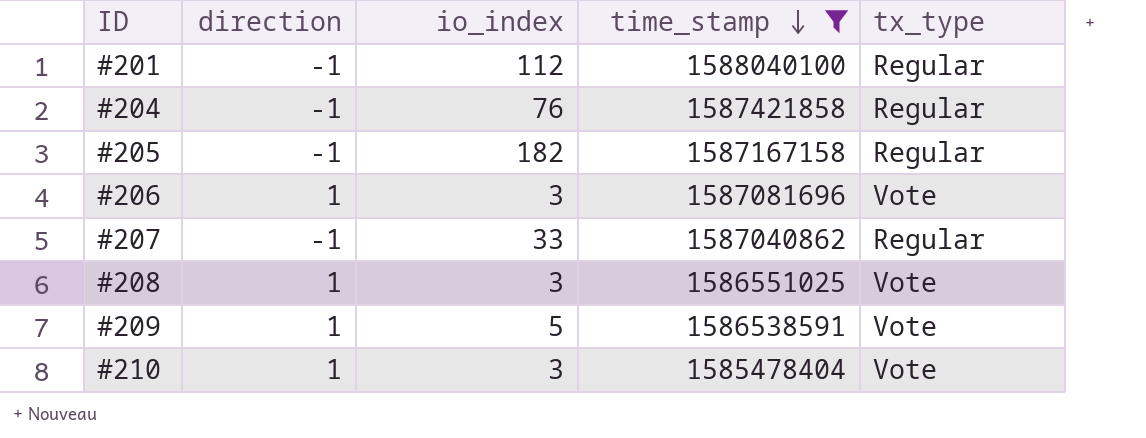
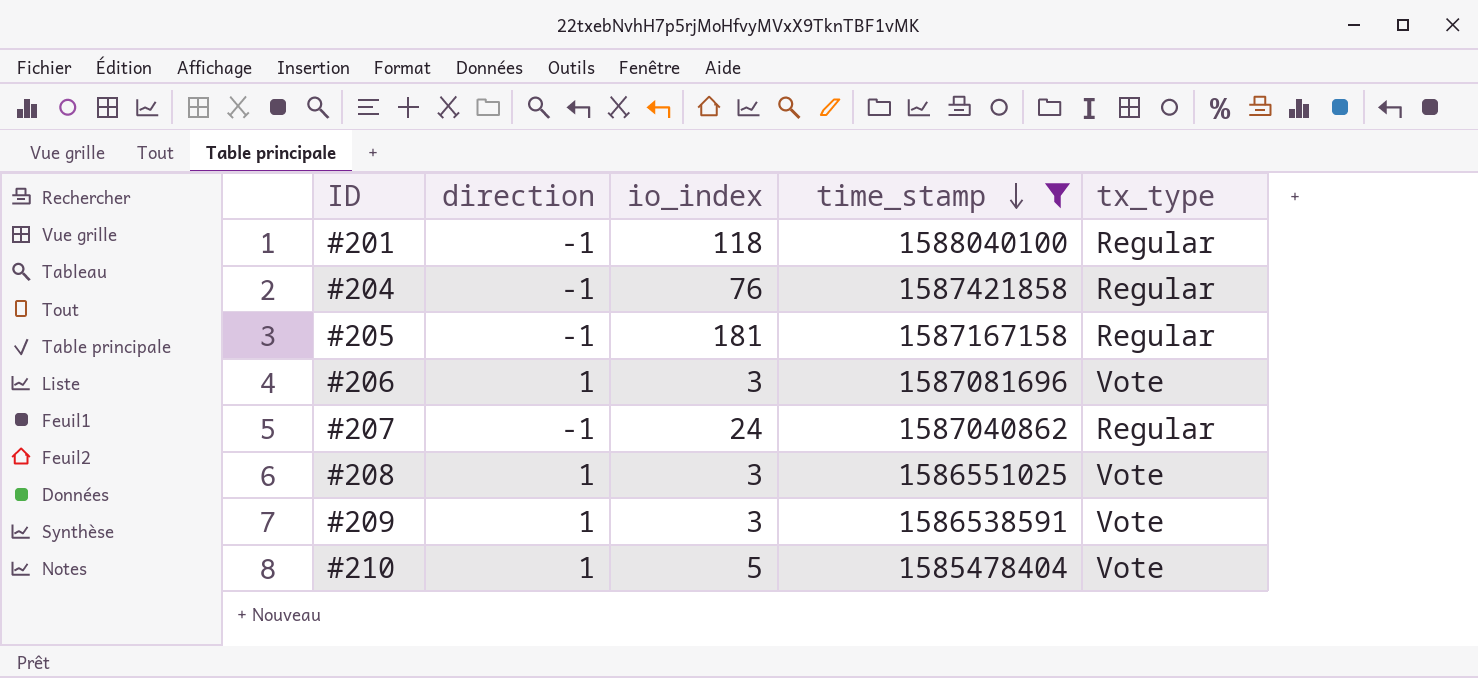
#201 | io_index: 112 -> 118
#205 | io_index: 182 -> 181
#207 | io_index: 33 -> 24
#209 | io_index: 5 -> 3
#210 | io_index: 3 -> 5

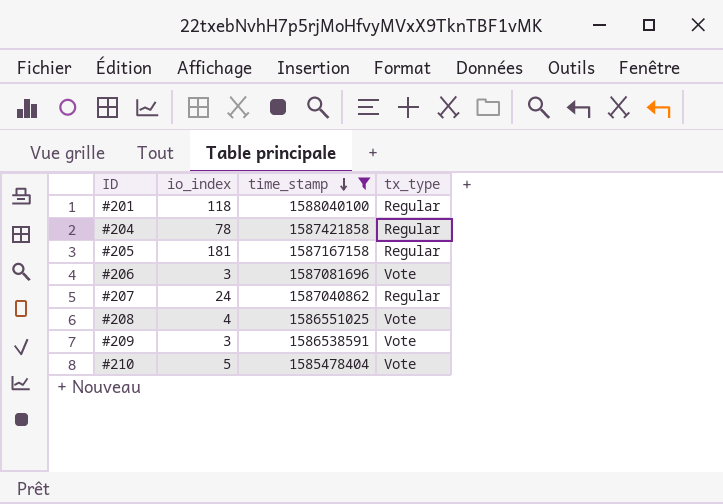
column direction | position: 2 -> none
#204 | io_index: 76 -> 78
#208 | io_index: 3 -> 4

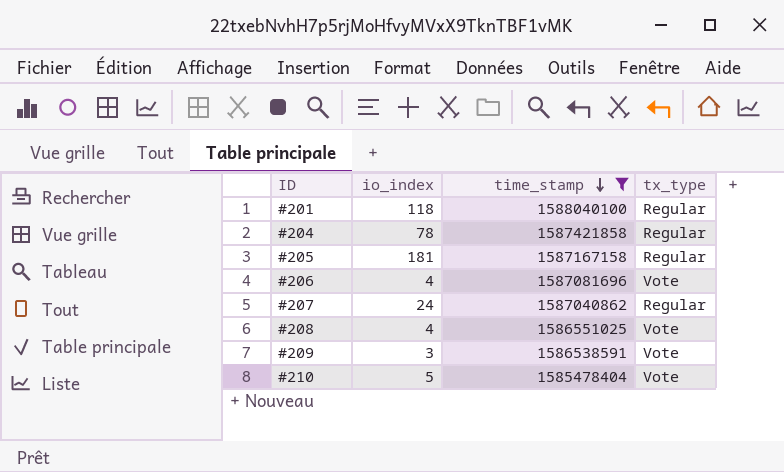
#206 | io_index: 3 -> 4

